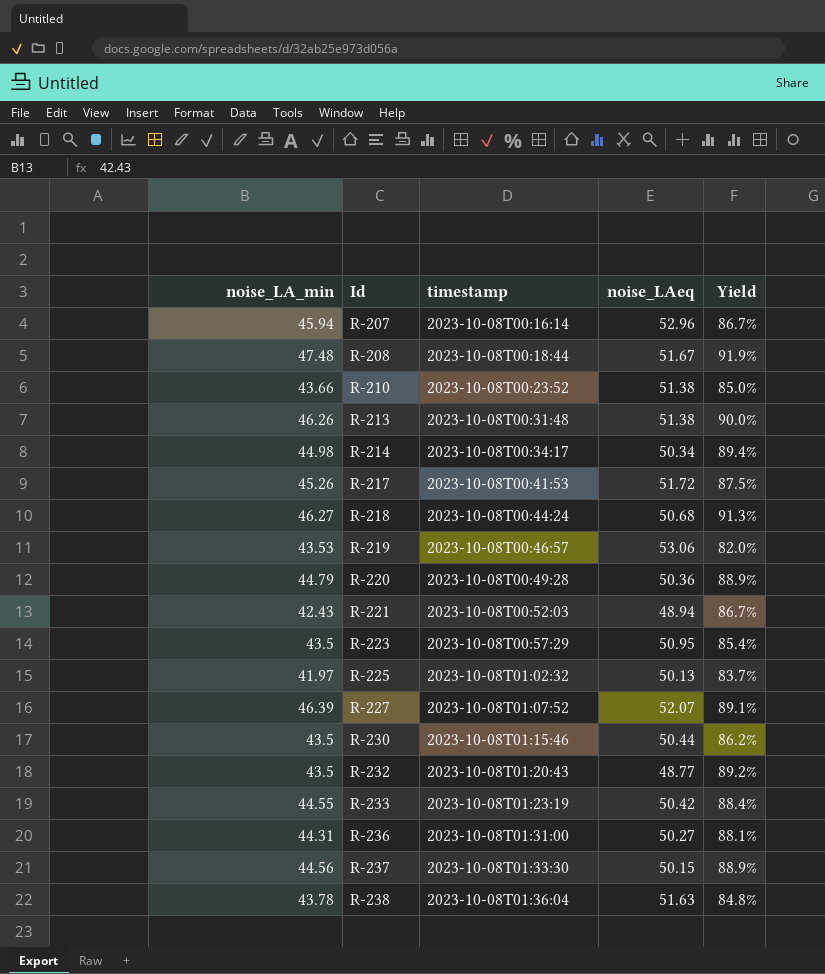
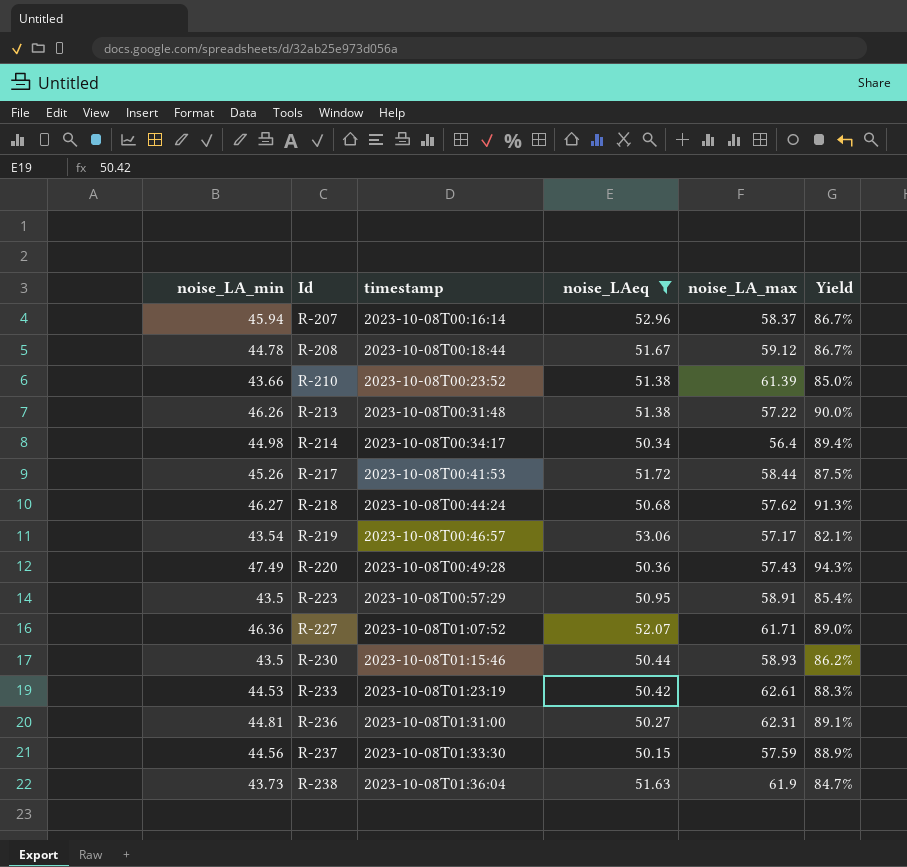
filter: none -> noise_LAeq >= 50.15
column noise_LA_max | position: none -> 5
R-208 | noise_LA_min: 47.48 -> 44.78
R-208 | Yield: 91.9% -> 86.7%
R-219 | noise_LA_min: 43.53 -> 43.54
R-219 | Yield: 82.0% -> 82.1%
R-220 | noise_LA_min: 44.79 -> 47.49
R-220 | Yield: 88.9% -> 94.3%
R-227 | noise_LA_min: 46.39 -> 46.36
R-227 | Yield: 89.1% -> 89.0%
R-233 | noise_LA_min: 44.55 -> 44.53
R-233 | Yield: 88.4% -> 88.3%
R-236 | noise_LA_min: 44.31 -> 44.81
R-236 | Yield: 88.1% -> 89.1%
R-238 | noise_LA_min: 43.78 -> 43.73
R-238 | Yield: 84.8% -> 84.7%

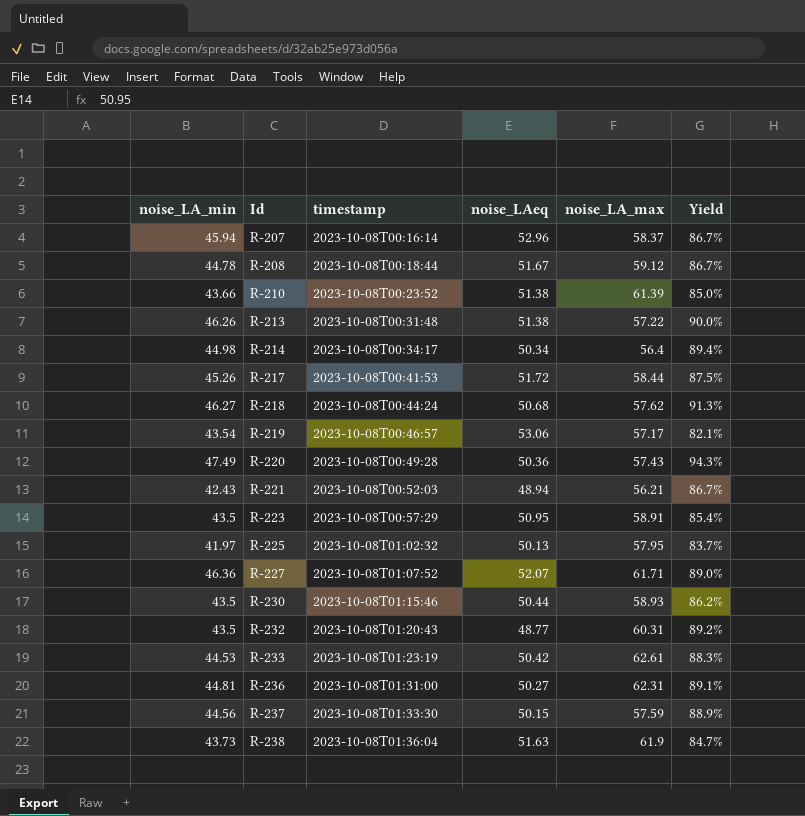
filter: noise_LAeq >= 50.15 -> none

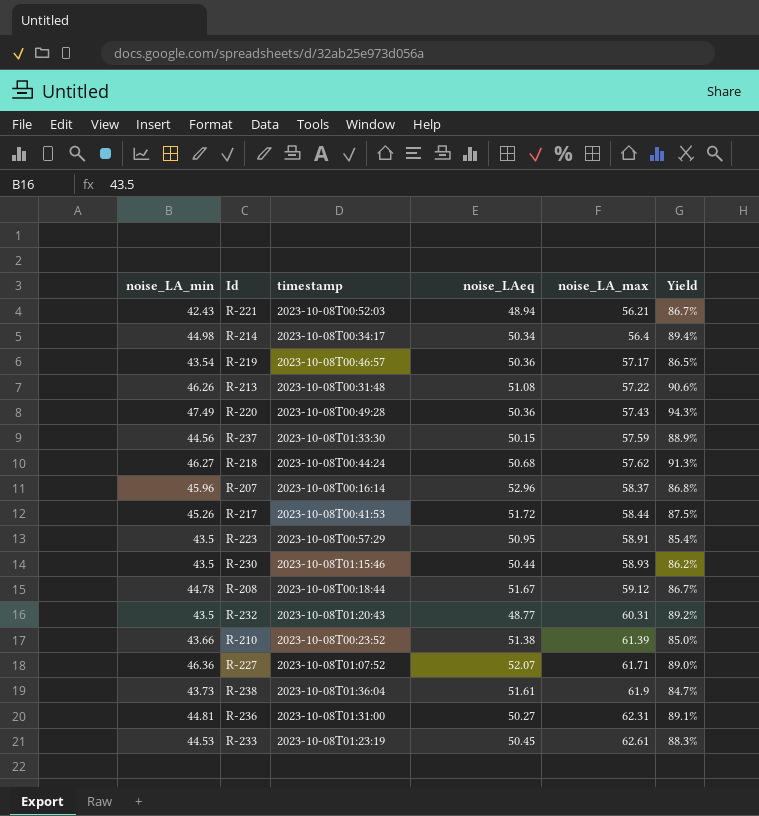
row order: Id ascending -> noise_LA_max ascending
row R-225: 41.97 | 2023-10-08T01:02:32 | 50.13 | 57.95 | 83.7% -> none
R-219 | noise_LAeq: 53.06 -> 50.36
R-219 | Yield: 82.1% -> 86.5%
R-213 | noise_LAeq: 51.38 -> 51.08
R-213 | Yield: 90.0% -> 90.6%
R-207 | noise_LA_min: 45.94 -> 45.96
R-207 | Yield: 86.7% -> 86.8%
R-238 | noise_LAeq: 51.63 -> 51.61
R-233 | noise_LAeq: 50.42 -> 50.45

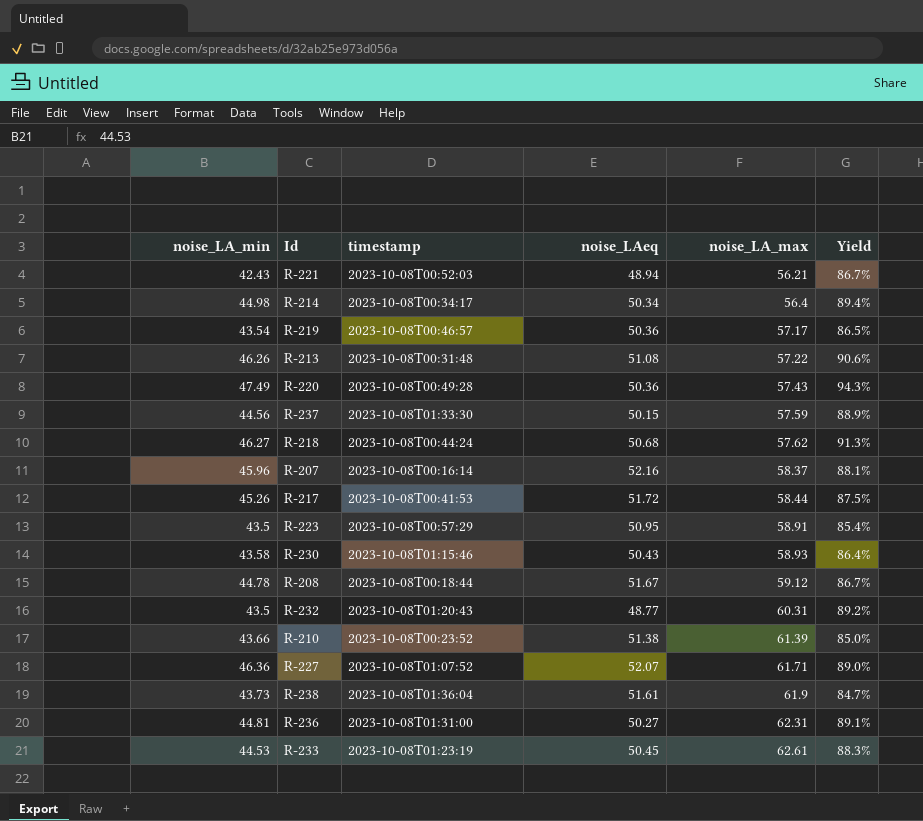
R-207 | noise_LAeq: 52.96 -> 52.16
R-207 | Yield: 86.8% -> 88.1%
R-230 | noise_LA_min: 43.5 -> 43.58
R-230 | noise_LAeq: 50.44 -> 50.43
R-230 | Yield: 86.2% -> 86.4%

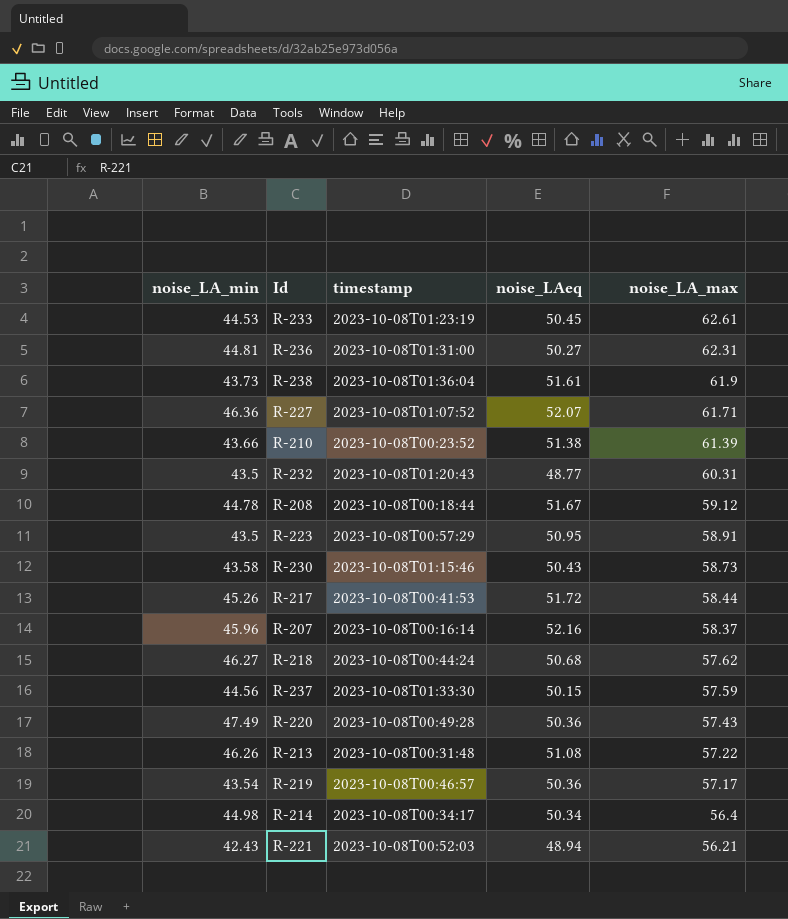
row order: noise_LA_max ascending -> noise_LA_max descending
column Yield | formula: [noise_LA_min] / [noise_LAeq] -> none
R-230 | noise_LA_max: 58.93 -> 58.73

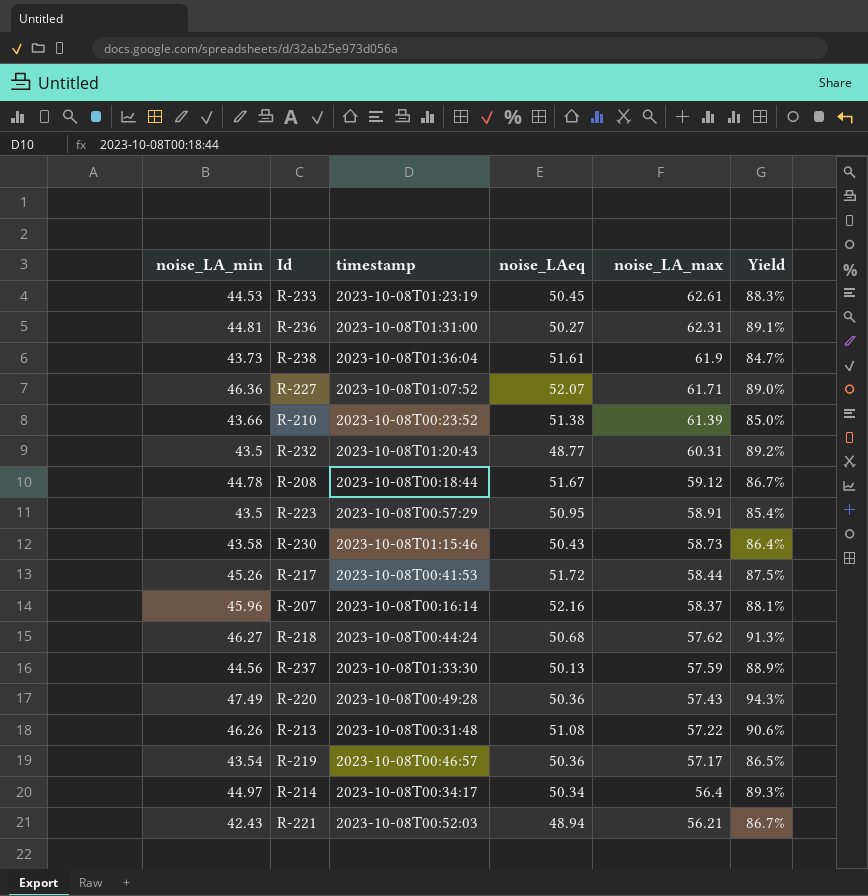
column Yield | formula: none -> [noise_LA_min] / [noise_LAeq]
R-237 | noise_LAeq: 50.15 -> 50.13
R-214 | noise_LA_min: 44.98 -> 44.97

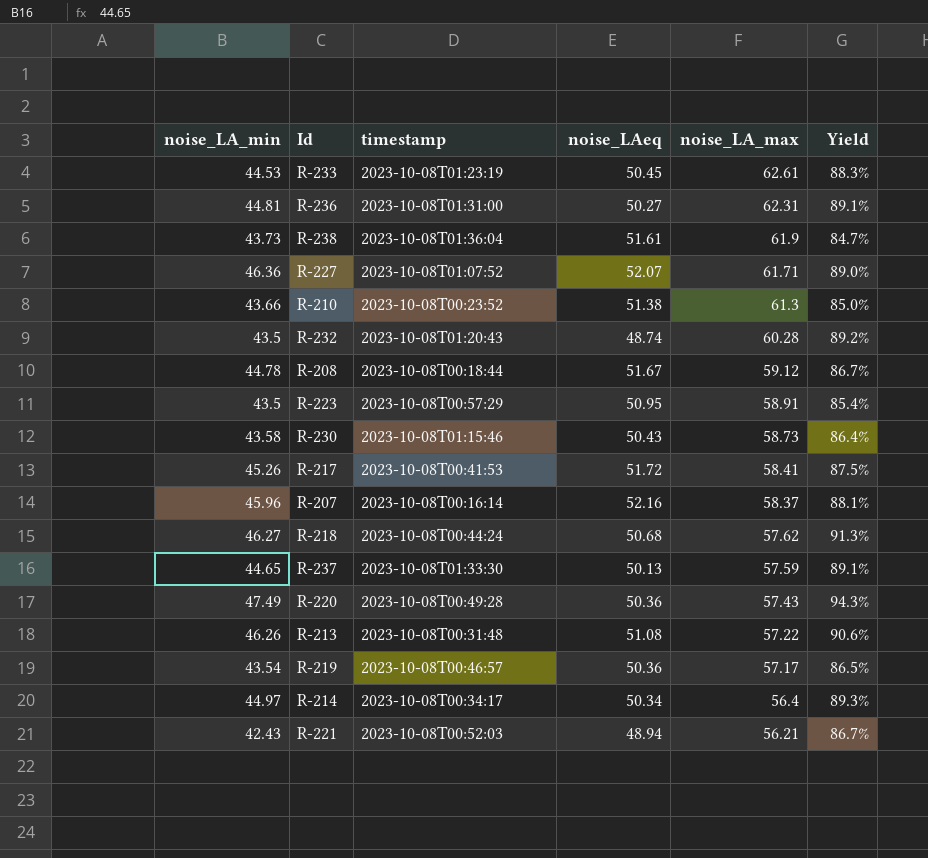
R-210 | noise_LA_max: 61.39 -> 61.3
R-232 | noise_LAeq: 48.77 -> 48.74
R-232 | noise_LA_max: 60.31 -> 60.28
R-217 | noise_LA_max: 58.44 -> 58.41
R-237 | noise_LA_min: 44.56 -> 44.65
R-237 | Yield: 88.9% -> 89.1%

